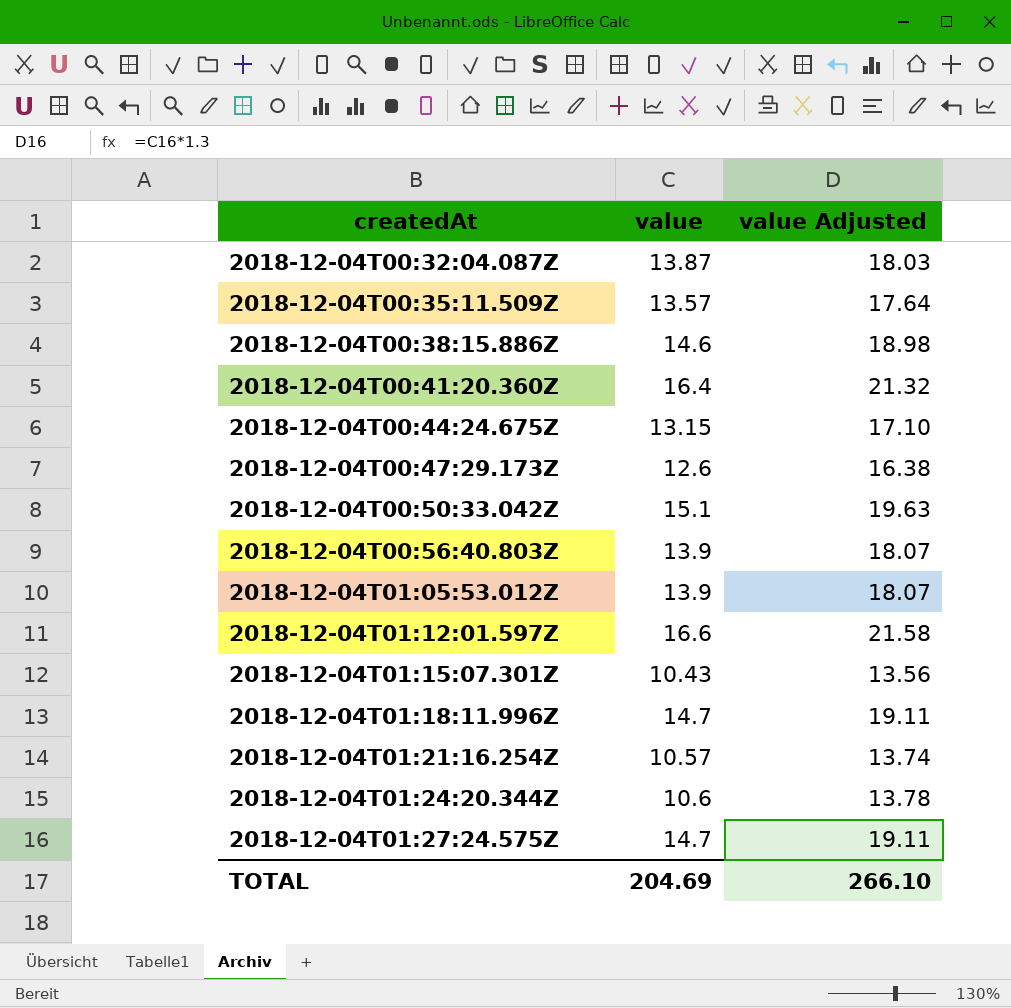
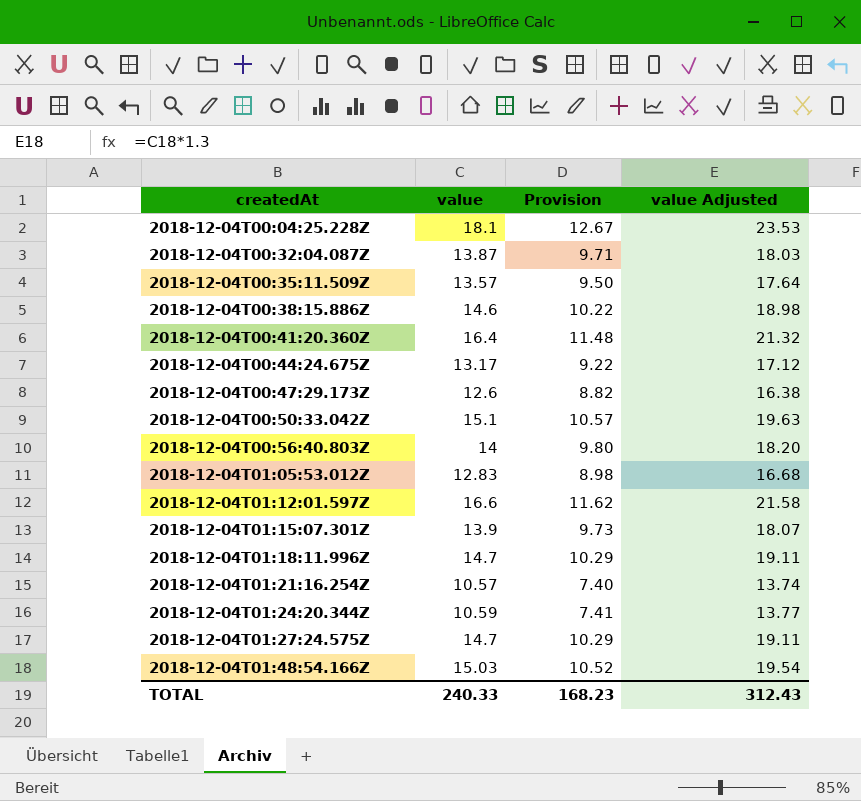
column Provision | formula: none -> [value] * 0.7
row 2018-12-04T00:04:25.228Z: none -> 18.1 | 12.67 | 23.53
2018-12-04T00:44:24.675Z | value: 13.15 -> 13.17
2018-12-04T00:44:24.675Z | value Adjusted: 17.10 -> 17.12
2018-12-04T00:56:40.803Z | value: 13.9 -> 14
2018-12-04T00:56:40.803Z | value Adjusted: 18.07 -> 18.20
2018-12-04T01:05:53.012Z | value: 13.9 -> 12.83
2018-12-04T01:05:53.012Z | value Adjusted: 18.07 -> 16.68
2018-12-04T01:15:07.301Z | value: 10.43 -> 13.9
2018-12-04T01:15:07.301Z | value Adjusted: 13.56 -> 18.07
2018-12-04T01:24:20.344Z | value: 10.6 -> 10.59
2018-12-04T01:24:20.344Z | value Adjusted: 13.78 -> 13.77
row 2018-12-04T01:48:54.166Z: none -> 15.03 | 10.52 | 19.54
TOTAL | value: 204.69 -> 240.33
TOTAL | value Adjusted: 266.10 -> 312.43

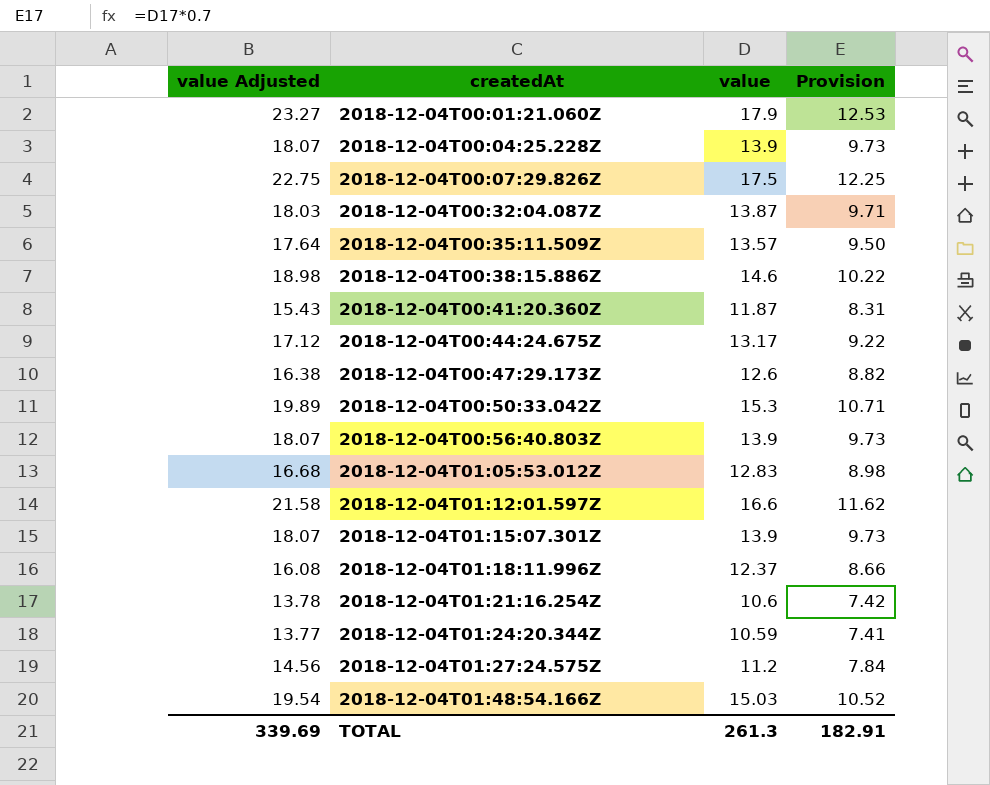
column value Adjusted | position: 4 -> 1
row 2018-12-04T00:01:21.060Z: none -> 23.27 | 17.9 | 12.53
2018-12-04T00:04:25.228Z | value Adjusted: 23.53 -> 18.07
2018-12-04T00:04:25.228Z | value: 18.1 -> 13.9
2018-12-04T00:04:25.228Z | Provision: 12.67 -> 9.73
row 2018-12-04T00:07:29.826Z: none -> 22.75 | 17.5 | 12.25
2018-12-04T00:41:20.360Z | value Adjusted: 21.32 -> 15.43
2018-12-04T00:41:20.360Z | value: 16.4 -> 11.87
2018-12-04T00:41:20.360Z | Provision: 11.48 -> 8.31
2018-12-04T00:50:33.042Z | value Adjusted: 19.63 -> 19.89
2018-12-04T00:50:33.042Z | value: 15.1 -> 15.3
2018-12-04T00:50:33.042Z | Provision: 10.57 -> 10.71
2018-12-04T00:56:40.803Z | value Adjusted: 18.20 -> 18.07
2018-12-04T00:56:40.803Z | value: 14 -> 13.9
2018-12-04T00:56:40.803Z | Provision: 9.80 -> 9.73
2018-12-04T01:18:11.996Z | value Adjusted: 19.11 -> 16.08
2018-12-04T01:18:11.996Z | value: 14.7 -> 12.37
2018-12-04T01:18:11.996Z | Provision: 10.29 -> 8.66
2018-12-04T01:21:16.254Z | value Adjusted: 13.74 -> 13.78
2018-12-04T01:21:16.254Z | value: 10.57 -> 10.6
2018-12-04T01:21:16.254Z | Provision: 7.40 -> 7.42
2018-12-04T01:27:24.575Z | value Adjusted: 19.11 -> 14.56
2018-12-04T01:27:24.575Z | value: 14.7 -> 11.2
2018-12-04T01:27:24.575Z | Provision: 10.29 -> 7.84
TOTAL | value Adjusted: 312.43 -> 339.69
TOTAL | value: 240.33 -> 261.3
TOTAL | Provision: 168.23 -> 182.91

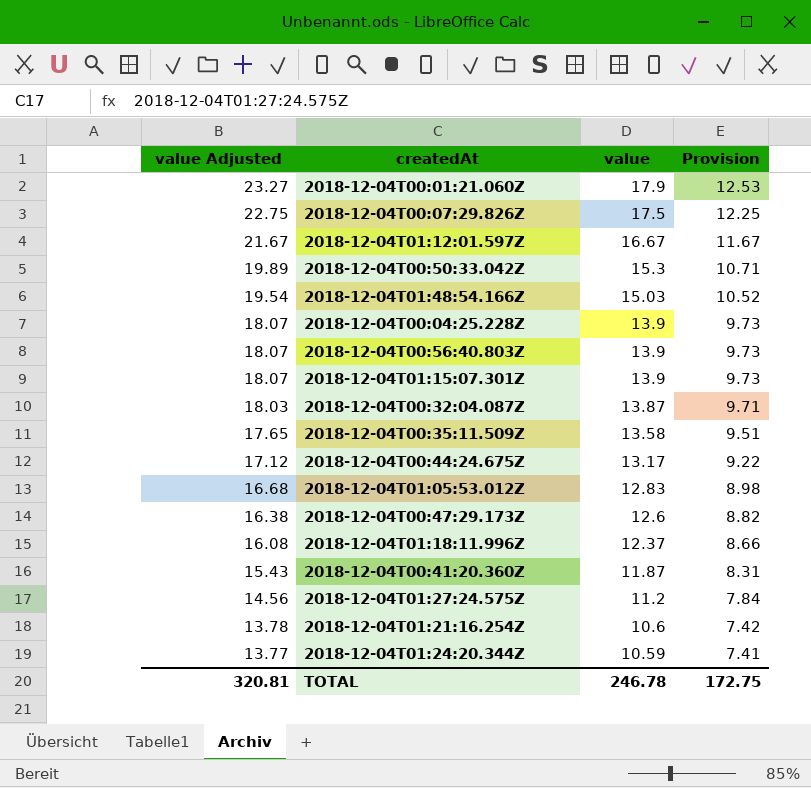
row order: createdAt ascending -> value Adjusted descending
row 2018-12-04T00:38:15.886Z: 18.98 | 14.6 | 10.22 -> none
2018-12-04T01:12:01.597Z | value Adjusted: 21.58 -> 21.67
2018-12-04T01:12:01.597Z | value: 16.6 -> 16.67
2018-12-04T01:12:01.597Z | Provision: 11.62 -> 11.67
2018-12-04T00:35:11.509Z | value Adjusted: 17.64 -> 17.65
2018-12-04T00:35:11.509Z | value: 13.57 -> 13.58
2018-12-04T00:35:11.509Z | Provision: 9.50 -> 9.51
TOTAL | value Adjusted: 339.69 -> 320.81
TOTAL | value: 261.3 -> 246.78
TOTAL | Provision: 182.91 -> 172.75

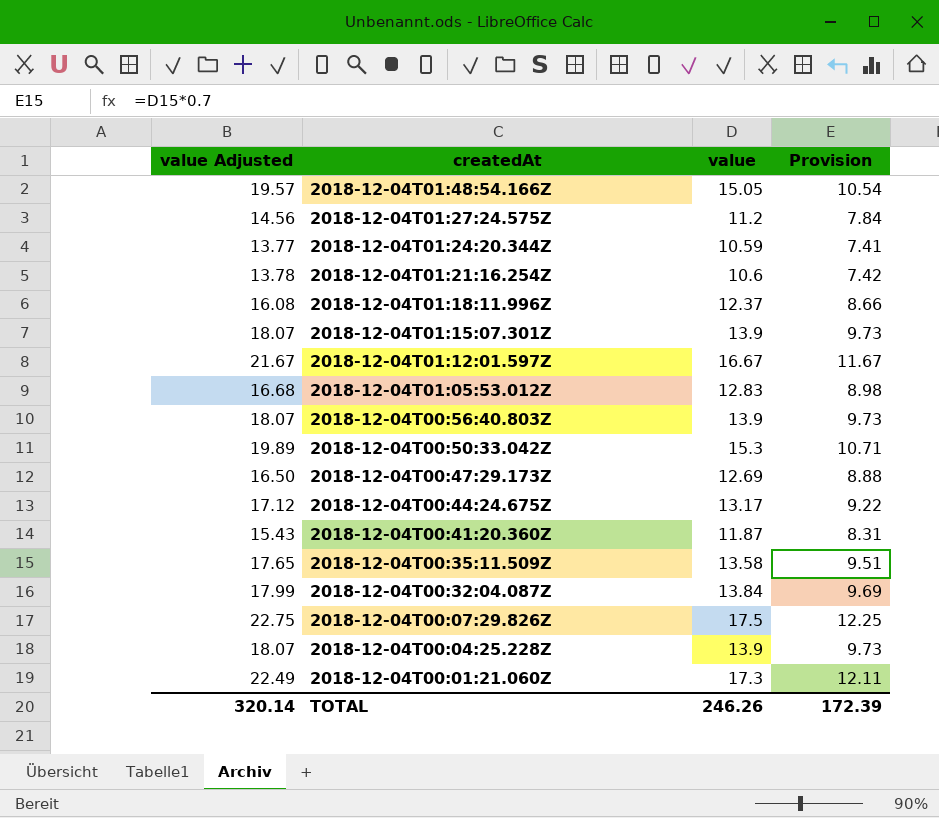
row order: value Adjusted descending -> createdAt descending
2018-12-04T01:48:54.166Z | value Adjusted: 19.54 -> 19.57
2018-12-04T01:48:54.166Z | value: 15.03 -> 15.05
2018-12-04T01:48:54.166Z | Provision: 10.52 -> 10.54
2018-12-04T00:47:29.173Z | value Adjusted: 16.38 -> 16.50
2018-12-04T00:47:29.173Z | value: 12.6 -> 12.69
2018-12-04T00:47:29.173Z | Provision: 8.82 -> 8.88
2018-12-04T00:32:04.087Z | value Adjusted: 18.03 -> 17.99
2018-12-04T00:32:04.087Z | value: 13.87 -> 13.84
2018-12-04T00:32:04.087Z | Provision: 9.71 -> 9.69
2018-12-04T00:01:21.060Z | value Adjusted: 23.27 -> 22.49
2018-12-04T00:01:21.060Z | value: 17.9 -> 17.3
2018-12-04T00:01:21.060Z | Provision: 12.53 -> 12.11
TOTAL | value Adjusted: 320.81 -> 320.14
TOTAL | value: 246.78 -> 246.26
TOTAL | Provision: 172.75 -> 172.39

